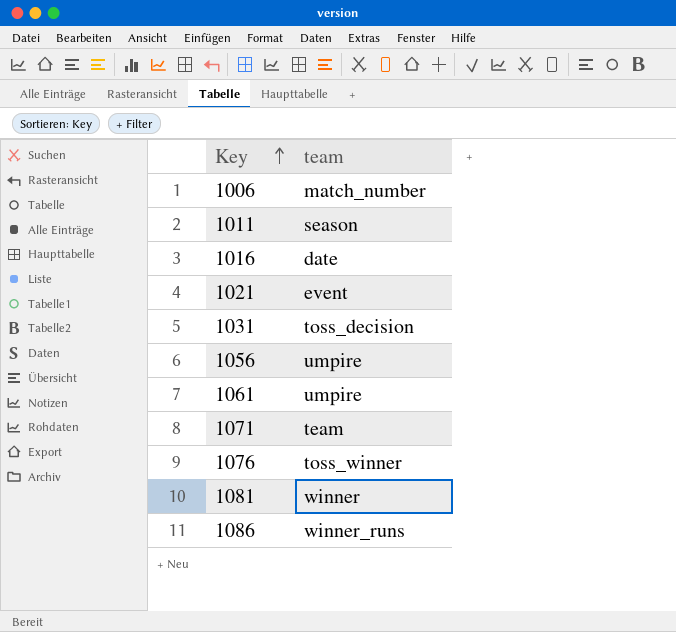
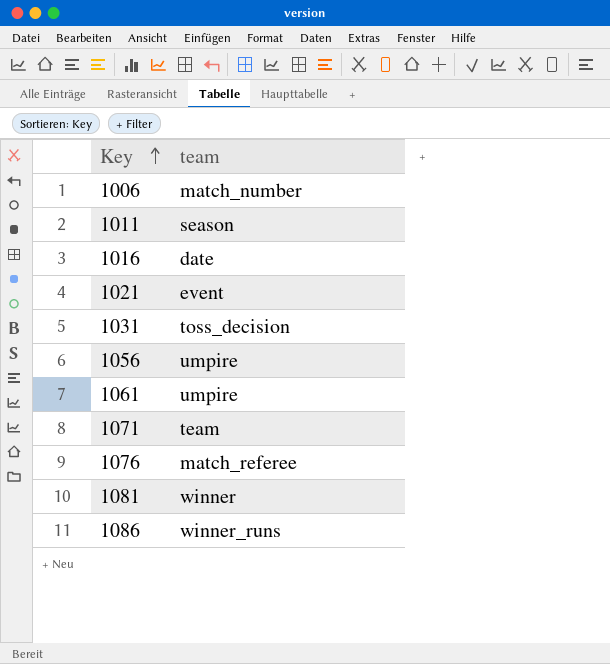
1076 | team: toss_winner -> match_referee

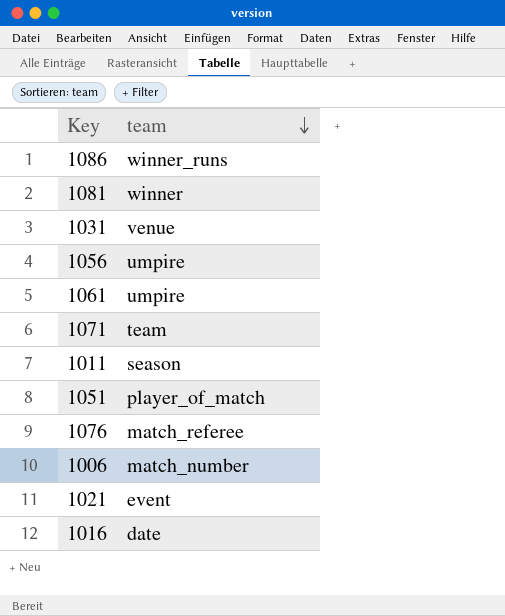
row order: Key ascending -> team descending
1031 | team: toss_decision -> venue
row 1051: none -> player_of_match

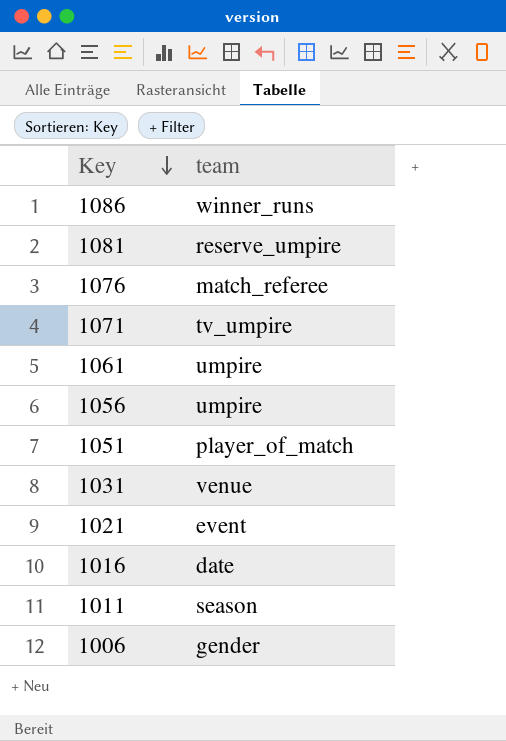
row order: team descending -> Key descending
1081 | team: winner -> reserve_umpire
1071 | team: team -> tv_umpire
1006 | team: match_number -> gender

